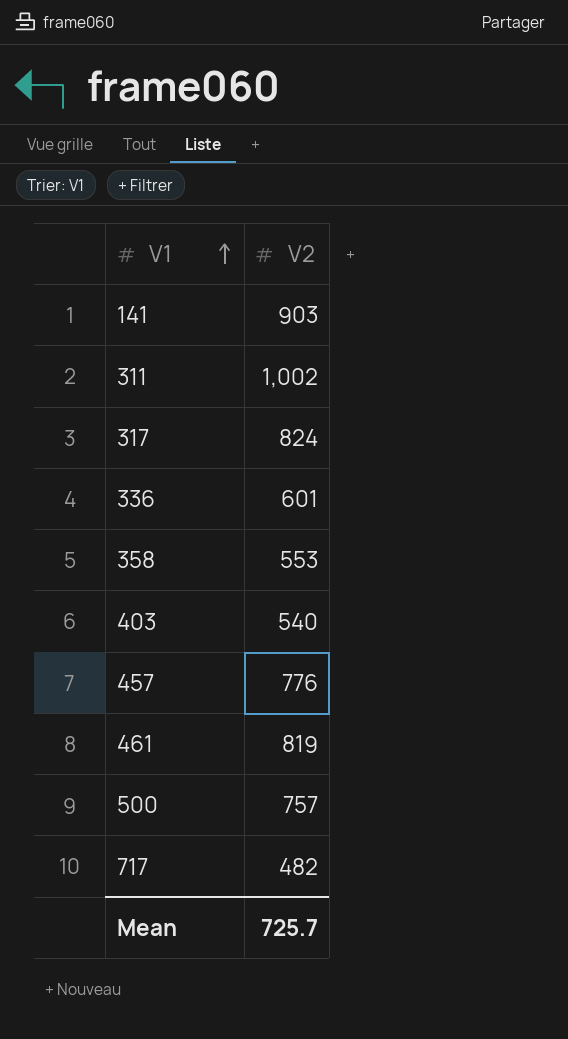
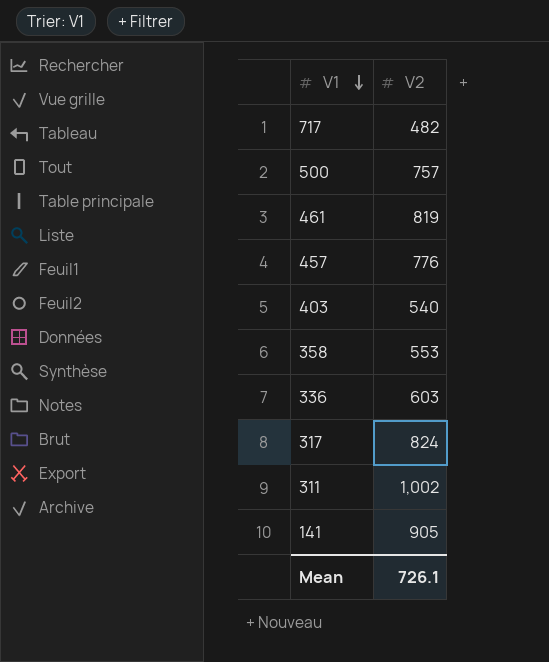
row order: V1 ascending -> V1 descending
336 | V2: 601 -> 603
141 | V2: 903 -> 905
Mean | V2: 725.7 -> 726.1

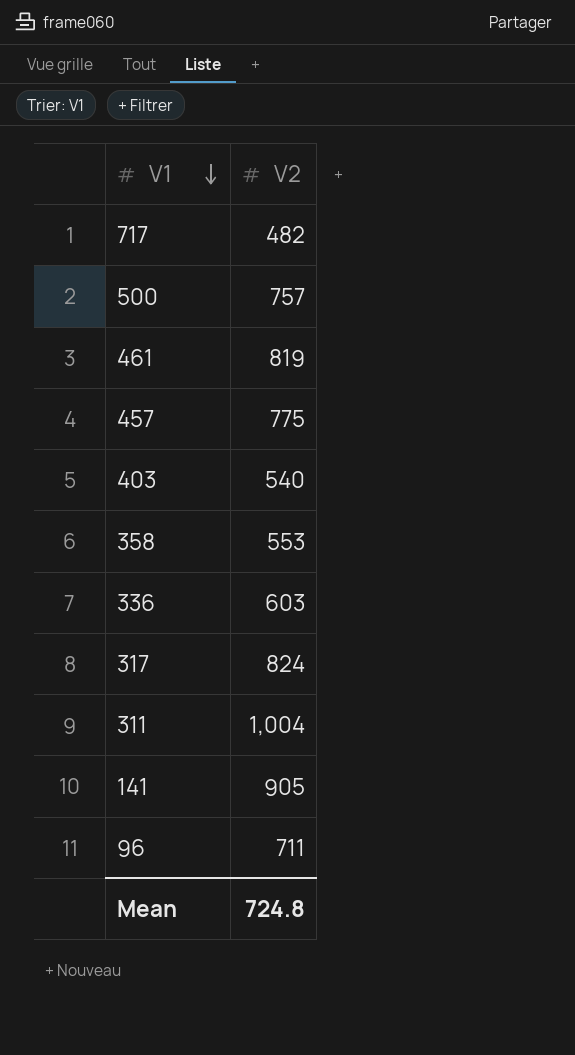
457 | V2: 776 -> 775
311 | V2: 1,002 -> 1,004
row 96: none -> 711
Mean | V2: 726.1 -> 724.8

